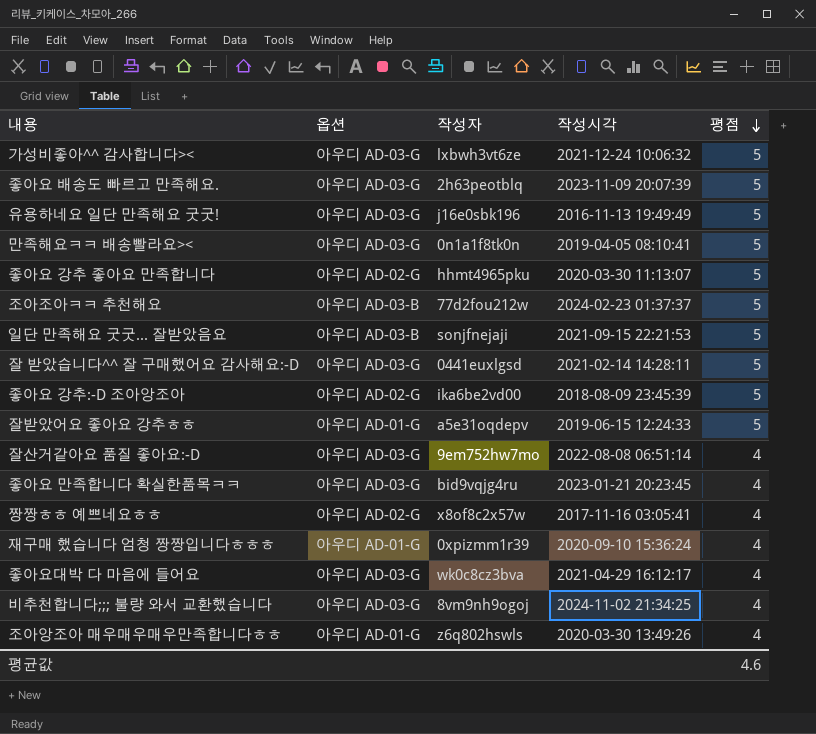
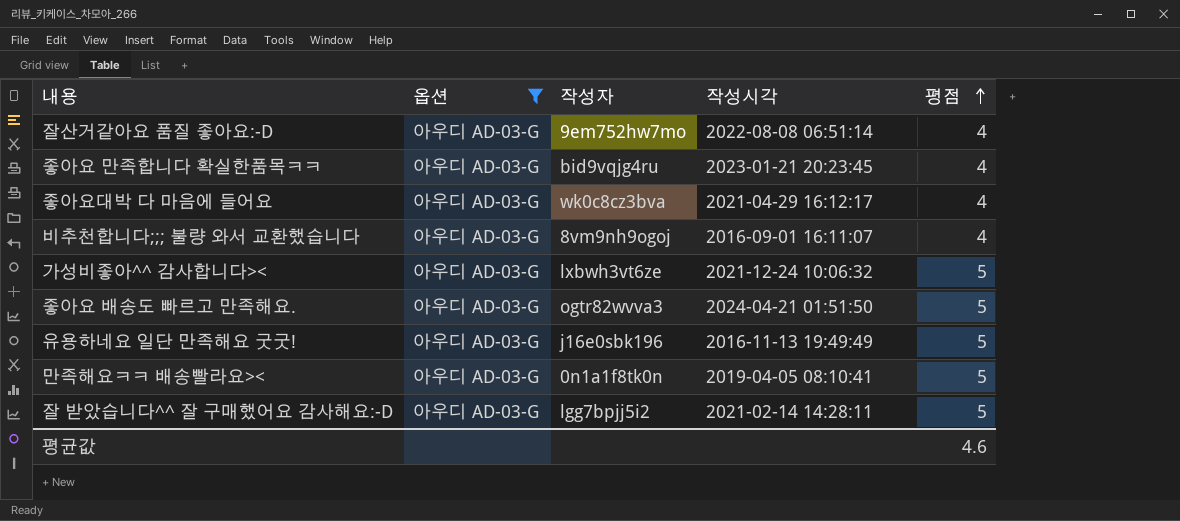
filter: none -> 옵션 = 아우디 AD-03-G
row order: 평점 descending -> 평점 ascending
비추천합니다;;; 불량 와서 교환했습니다 | 작성시각: 2024-11-02 21:34:25 -> 2016-09-01 16:11:07
좋아요 배송도 빠르고 만족해요. | 작성자: 2h63peotblq -> ogtr82wvva3
좋아요 배송도 빠르고 만족해요. | 작성시각: 2023-11-09 20:07:39 -> 2024-04-21 01:51:50
잘 받았습니다^^ 잘 구매했어요 감사해요:-D | 작성자: 0441euxlgsd -> lgg7bpjj5i2

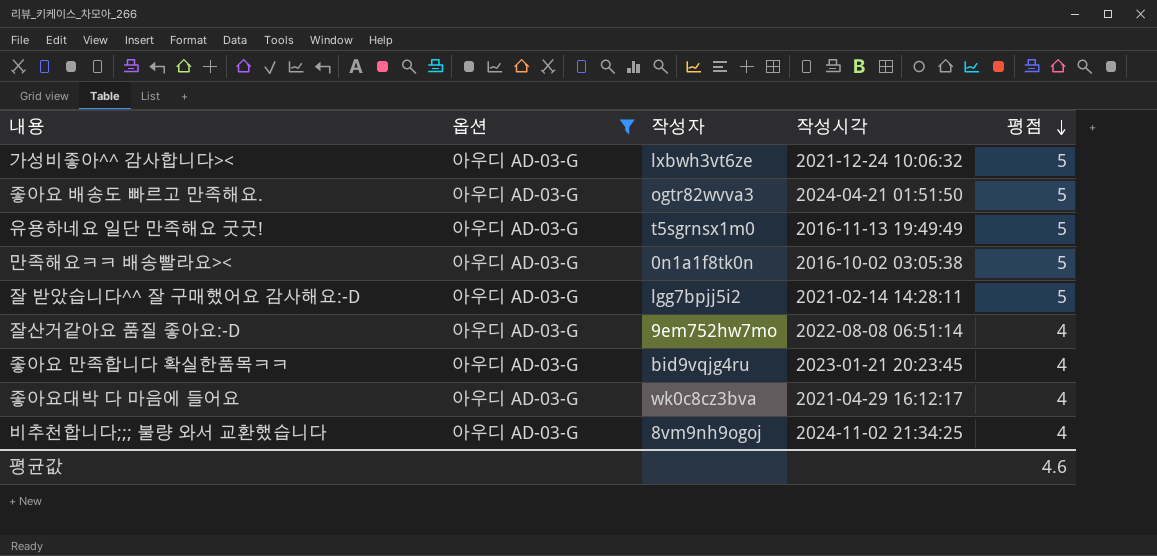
row order: 평점 ascending -> 평점 descending
유용하네요 일단 만족해요 굿굿! | 작성자: j16e0sbk196 -> t5sgrnsx1m0
만족해요ㅋㅋ 배송빨라요>< | 작성시각: 2019-04-05 08:10:41 -> 2016-10-02 03:05:38
비추천합니다;;; 불량 와서 교환했습니다 | 작성시각: 2016-09-01 16:11:07 -> 2024-11-02 21:34:25

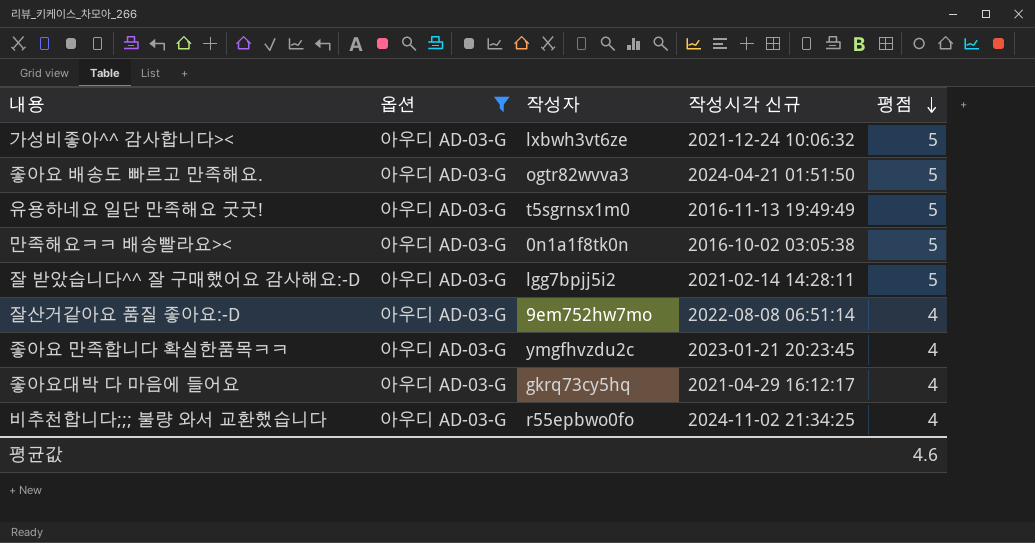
column name: 작성시각 -> 작성시각 신규
좋아요 만족합니다 확실한품목ㅋㅋ | 작성자: bid9vqjg4ru -> ymgfhvzdu2c
좋아요대박 다 마음에 들어요 | 작성자: wk0c8cz3bva -> gkrq73cy5hq
비추천합니다;;; 불량 와서 교환했습니다 | 작성자: 8vm9nh9ogoj -> r55epbwo0fo

